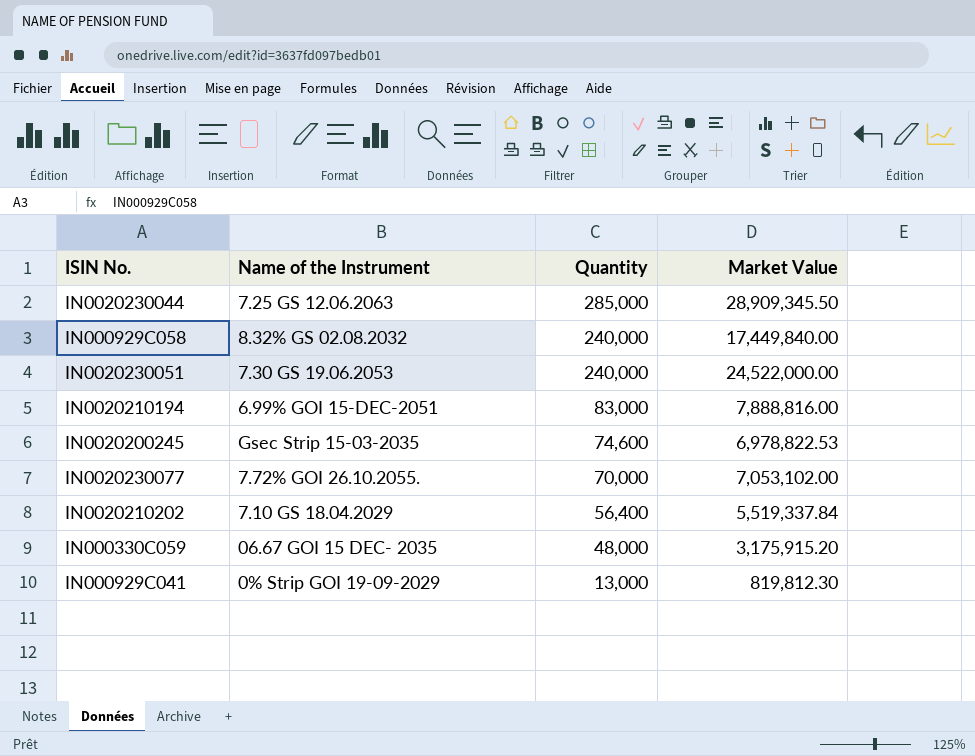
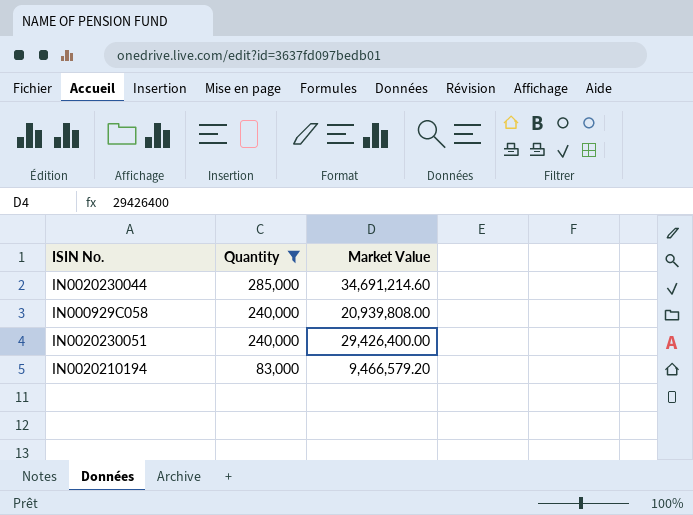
filter: none -> Quantity >= 83,000
column Name of the Instrument | position: 2 -> none
IN0020230044 | Market Value: 28,909,345.50 -> 34,691,214.60
IN000929C058 | Market Value: 17,449,840.00 -> 20,939,808.00
IN0020230051 | Market Value: 24,522,000.00 -> 29,426,400.00
IN0020210194 | Market Value: 7,888,816.00 -> 9,466,579.20

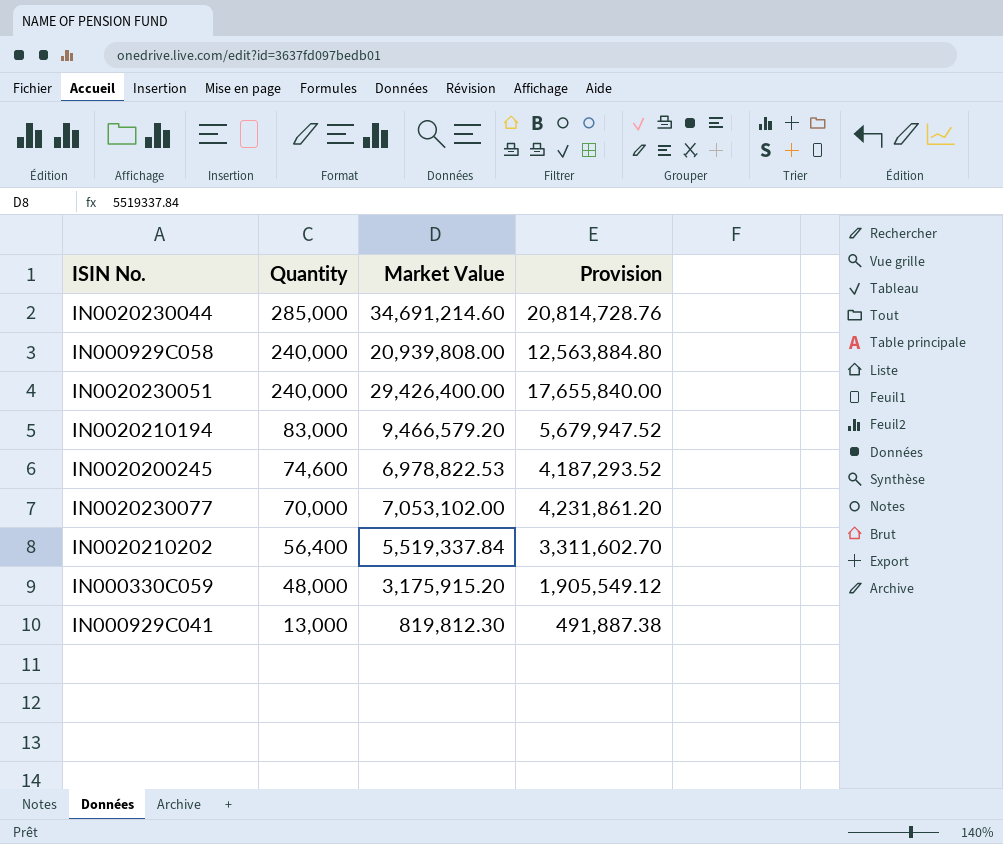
filter: Quantity >= 83,000 -> none
column Provision | formula: none -> [Market Value] * 0.6

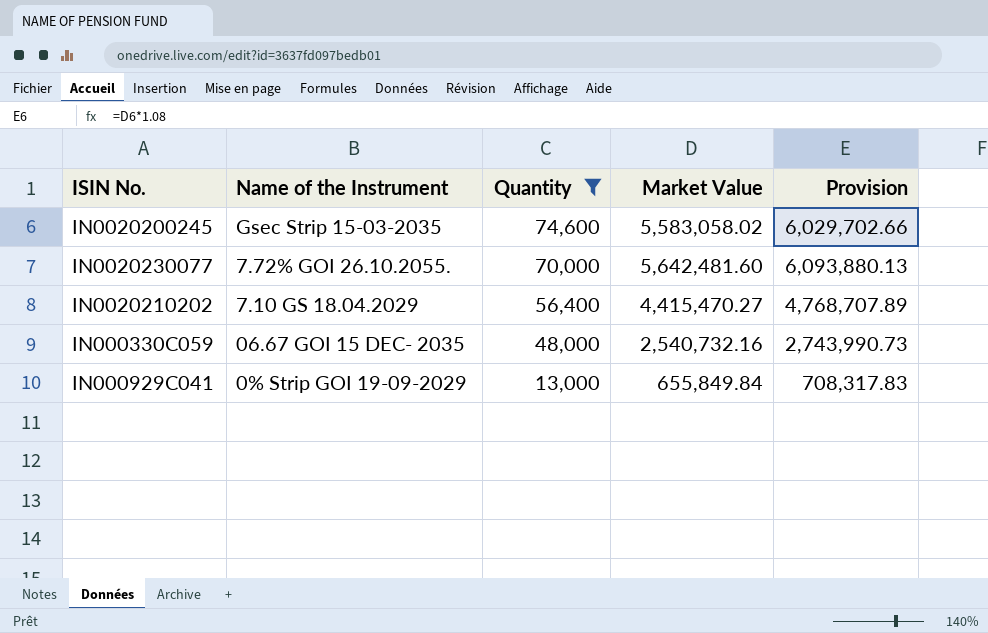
filter: none -> Quantity <= 74,600
column Name of the Instrument | position: none -> 2
column Provision | formula: [Market Value] * 0.6 -> [Market Value] * 1.08
IN0020200245 | Market Value: 6,978,822.53 -> 5,583,058.02
IN0020230077 | Market Value: 7,053,102.00 -> 5,642,481.60
IN0020210202 | Market Value: 5,519,337.84 -> 4,415,470.27
IN000330C059 | Market Value: 3,175,915.20 -> 2,540,732.16
IN000929C041 | Market Value: 819,812.30 -> 655,849.84

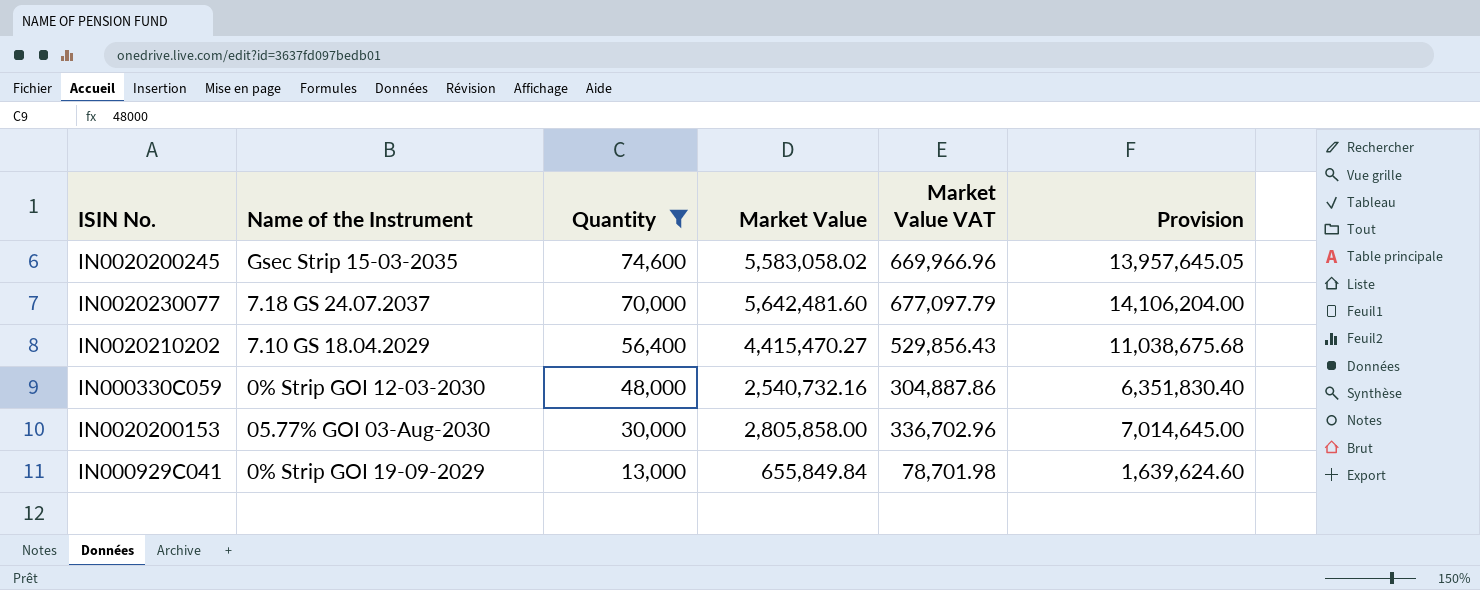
column Market Value VAT | formula: none -> [Market Value] * 0.12
column Provision | formula: [Market Value] * 1.08 -> [Market Value] * 2.5
IN0020230077 | Name of the Instrument: 7.72% GOI 26.10.2055. -> 7.18 GS 24.07.2037
IN000330C059 | Name of the Instrument: 06.67 GOI 15 DEC- 2035 -> 0% Strip GOI 12-03-2030
row IN0020200153: none -> 05.77% GOI 03-Aug-2030 | 30,000 | 2,805,858.00 | 336,702.96 | 7,014,645.00

